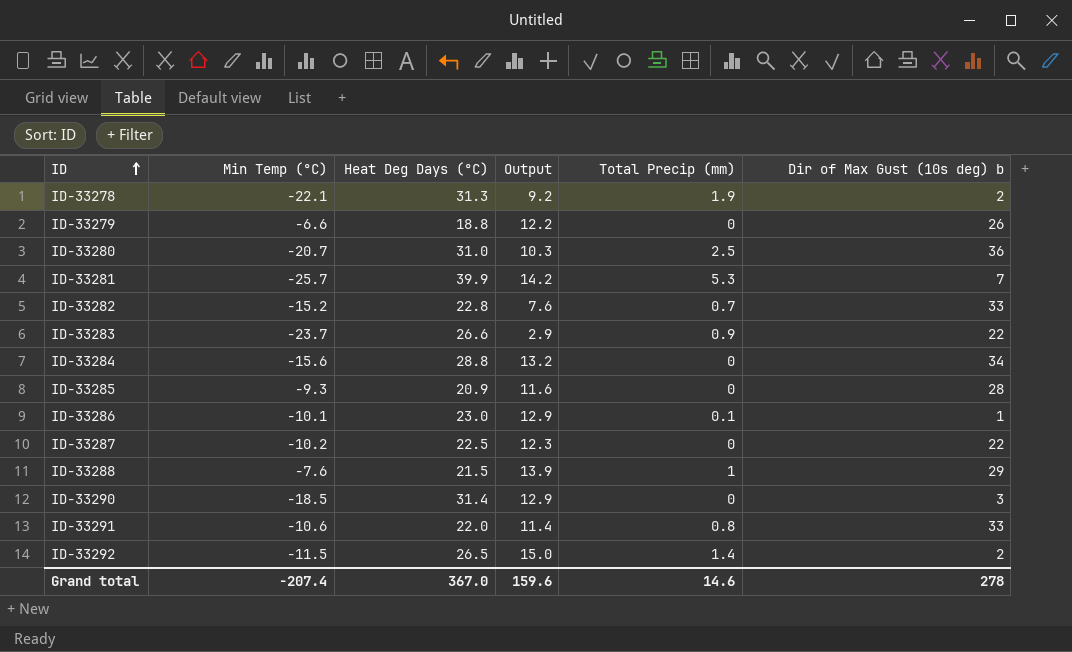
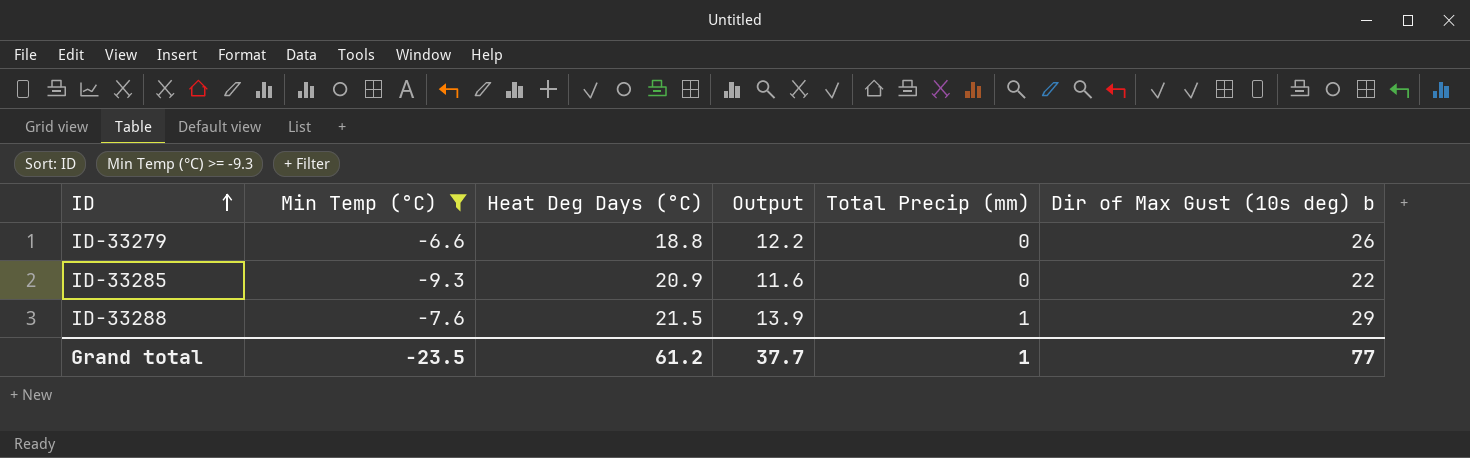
filter: none -> Min Temp (°C) >= -9.3
ID-33285 | Dir of Max Gust (10s deg) b: 28 -> 22
Grand total | Min Temp (°C): -207.4 -> -23.5
Grand total | Heat Deg Days (°C): 367.0 -> 61.2
Grand total | Output: 159.6 -> 37.7
Grand total | Total Precip (mm): 14.6 -> 1
Grand total | Dir of Max Gust (10s deg) b: 278 -> 77

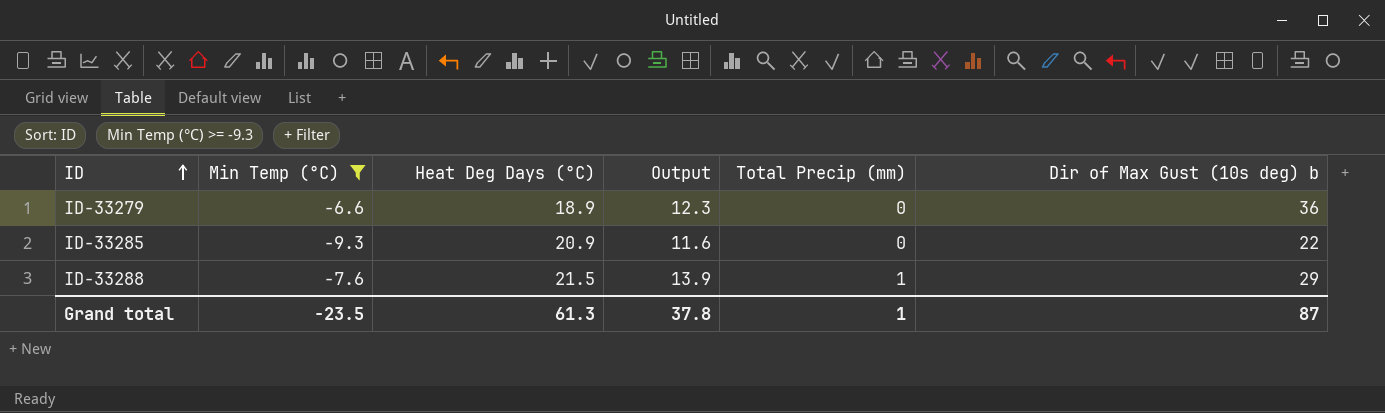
ID-33279 | Heat Deg Days (°C): 18.8 -> 18.9
ID-33279 | Output: 12.2 -> 12.3
ID-33279 | Dir of Max Gust (10s deg) b: 26 -> 36
Grand total | Heat Deg Days (°C): 61.2 -> 61.3
Grand total | Output: 37.7 -> 37.8
Grand total | Dir of Max Gust (10s deg) b: 77 -> 87

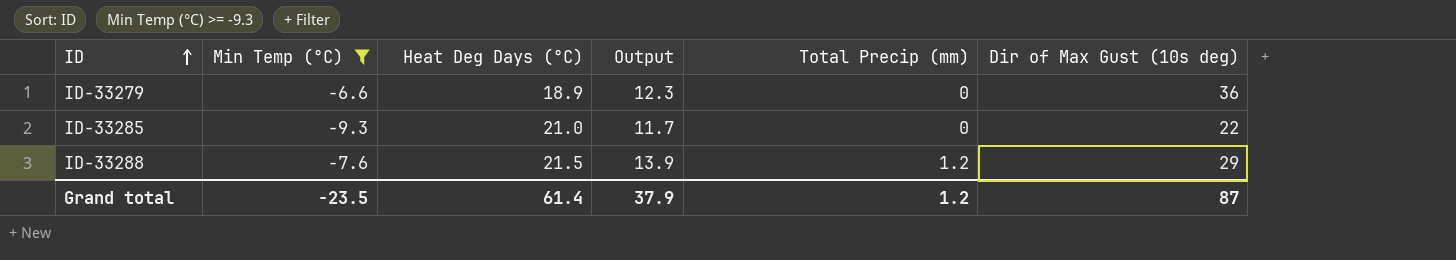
column name: Dir of Max Gust (10s deg) b -> Dir of Max Gust (10s deg)
ID-33285 | Heat Deg Days (°C): 20.9 -> 21.0
ID-33285 | Output: 11.6 -> 11.7
ID-33288 | Total Precip (mm): 1 -> 1.2
Grand total | Heat Deg Days (°C): 61.3 -> 61.4
Grand total | Output: 37.8 -> 37.9
Grand total | Total Precip (mm): 1 -> 1.2

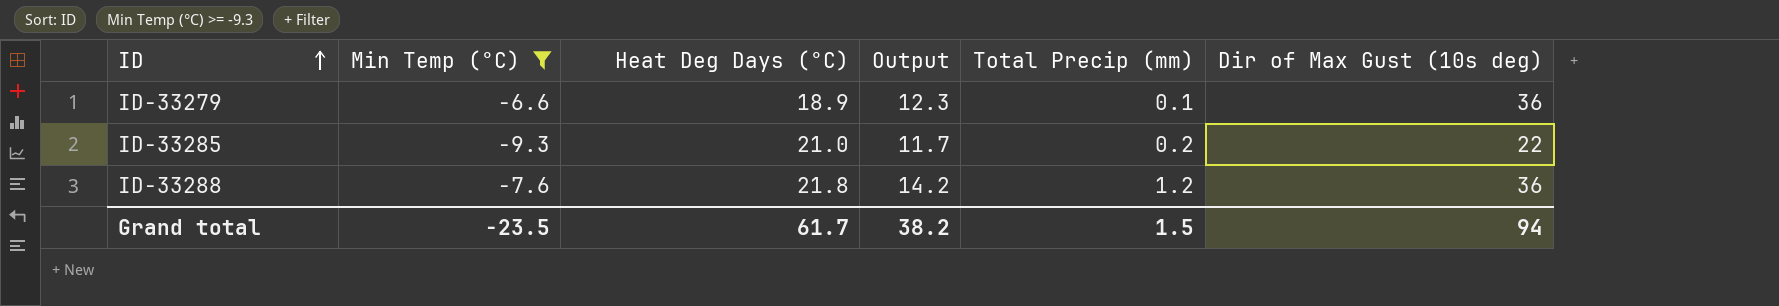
ID-33279 | Total Precip (mm): 0 -> 0.1
ID-33285 | Total Precip (mm): 0 -> 0.2
ID-33288 | Heat Deg Days (°C): 21.5 -> 21.8
ID-33288 | Output: 13.9 -> 14.2
ID-33288 | Dir of Max Gust (10s deg): 29 -> 36
Grand total | Heat Deg Days (°C): 61.4 -> 61.7
Grand total | Output: 37.9 -> 38.2
Grand total | Total Precip (mm): 1.2 -> 1.5
Grand total | Dir of Max Gust (10s deg): 87 -> 94

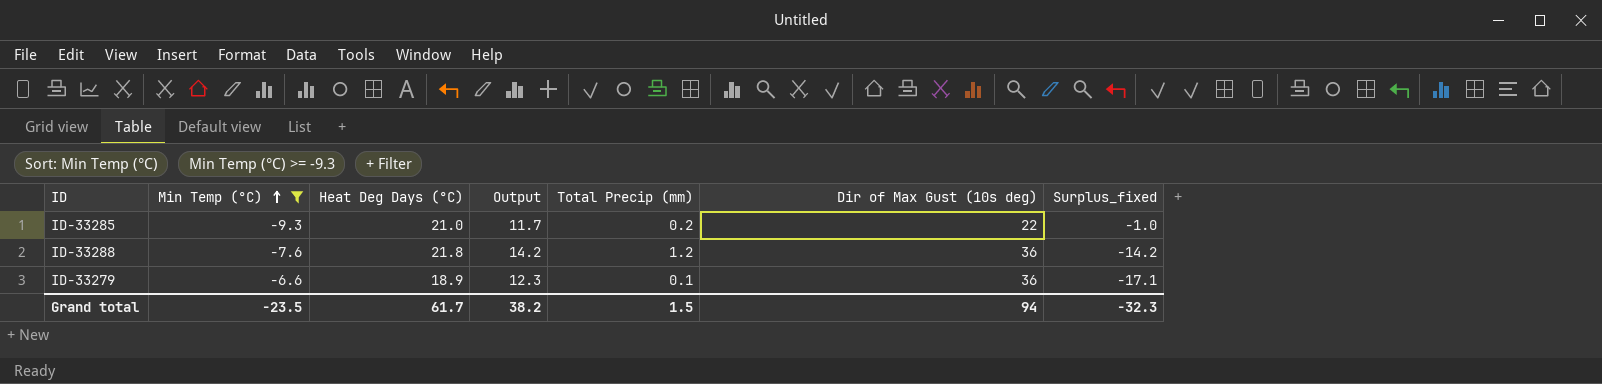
row order: ID ascending -> Min Temp (°C) ascending
column Surplus_fixed | formula: none -> [Heat Deg Days (°C)] - [Dir of Max Gust (10s deg)]

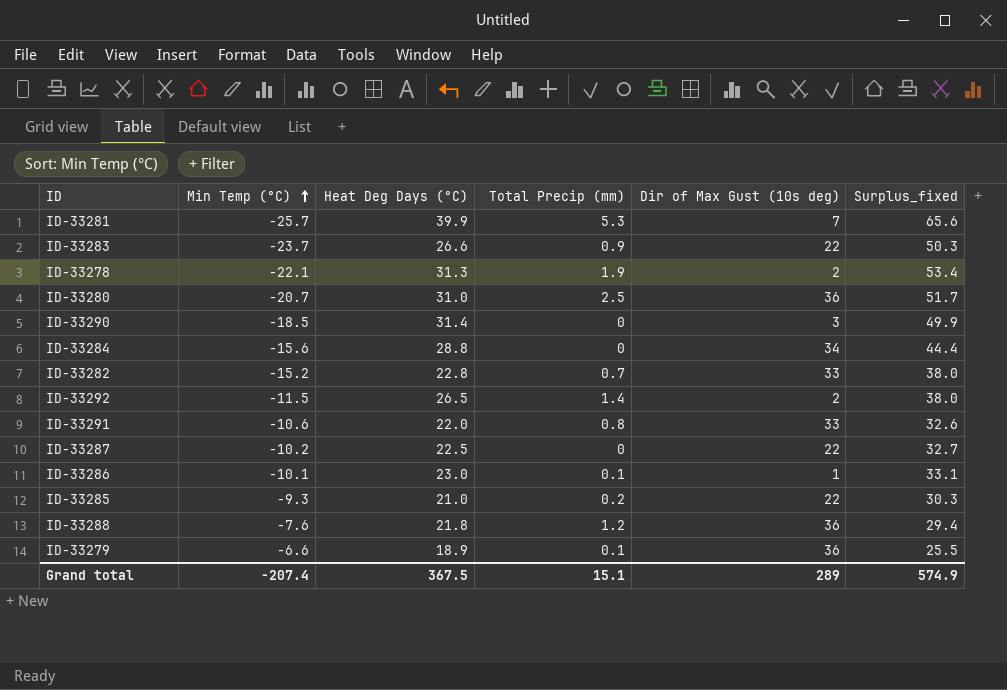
filter: Min Temp (°C) >= -9.3 -> none
column Output | formula: [Min Temp (°C)] + [Heat Deg Days (°C)] -> none
column Surplus_fixed | formula: [Heat Deg Days (°C)] - [Dir of Max Gust (10s deg)] -> [Heat Deg Days (°C)] - [Min Temp (°C)]
Grand total | Min Temp (°C): -23.5 -> -207.4
Grand total | Heat Deg Days (°C): 61.7 -> 367.5
Grand total | Total Precip (mm): 1.5 -> 15.1
Grand total | Dir of Max Gust (10s deg): 94 -> 289
Grand total | Surplus_fixed: -32.3 -> 574.9

